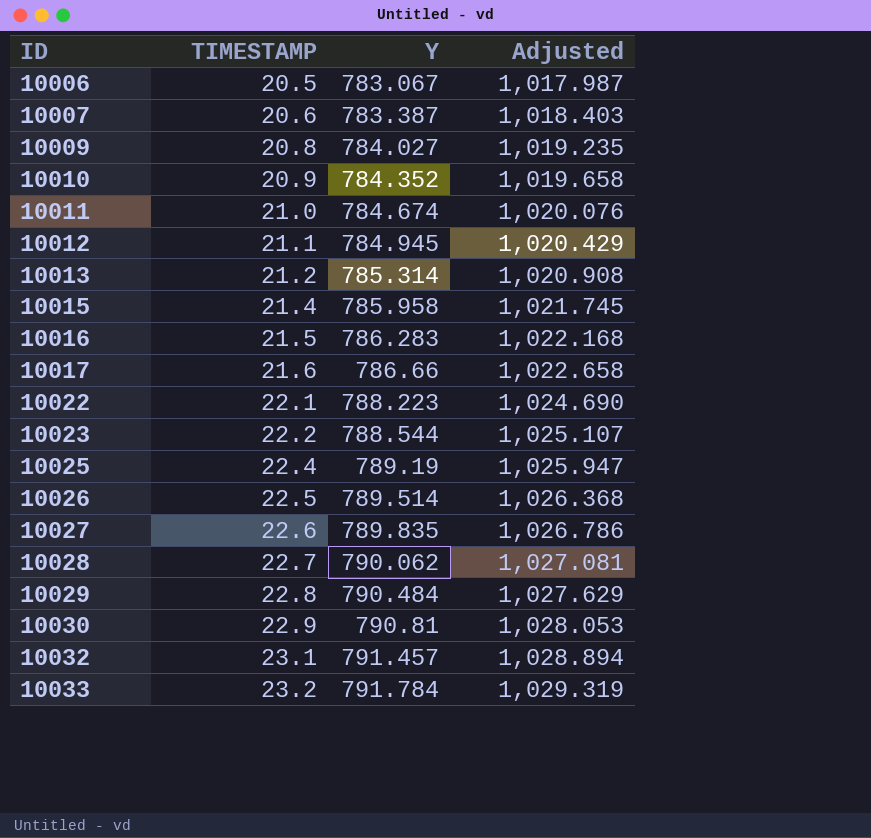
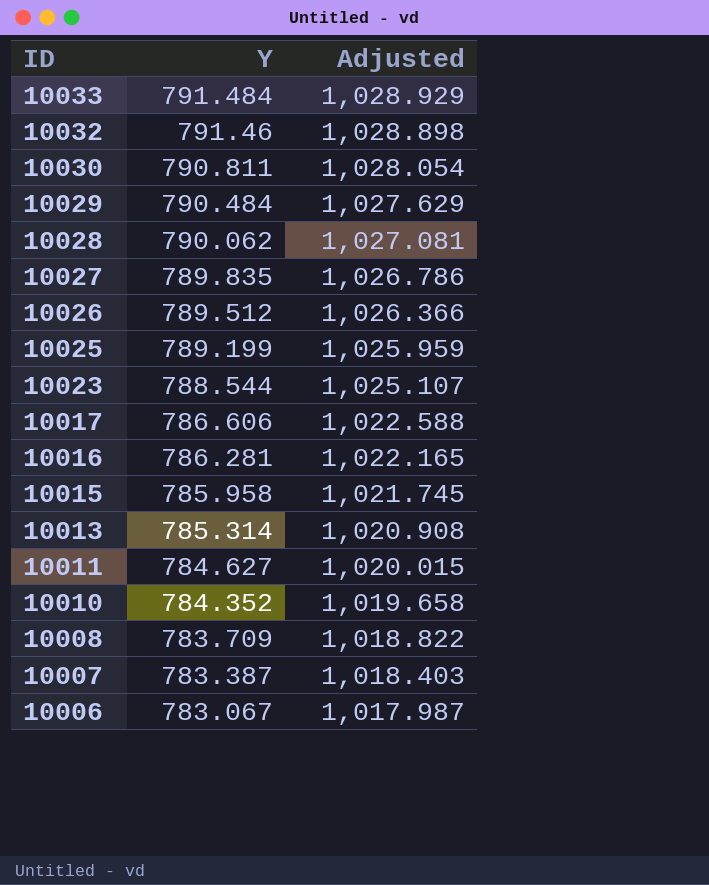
row order: ID ascending -> ID descending
column TIMESTAMP | position: 2 -> none
row 10009: 20.8 | 784.027 | 1,019.235 -> none
row 10012: 21.1 | 784.945 | 1,020.429 -> none
row 10022: 22.1 | 788.223 | 1,024.690 -> none
10033 | Y: 791.784 -> 791.484
10033 | Adjusted: 1,029.319 -> 1,028.929
10032 | Y: 791.457 -> 791.46
10032 | Adjusted: 1,028.894 -> 1,028.898
10030 | Y: 790.81 -> 790.811
10030 | Adjusted: 1,028.053 -> 1,028.054
10026 | Y: 789.514 -> 789.512
10026 | Adjusted: 1,026.368 -> 1,026.366
10025 | Y: 789.19 -> 789.199
10025 | Adjusted: 1,025.947 -> 1,025.959
10017 | Y: 786.66 -> 786.606
10017 | Adjusted: 1,022.658 -> 1,022.588
10016 | Y: 786.283 -> 786.281
10016 | Adjusted: 1,022.168 -> 1,022.165
10011 | Y: 784.674 -> 784.627
10011 | Adjusted: 1,020.076 -> 1,020.015
row 10008: none -> 783.709 | 1,018.822

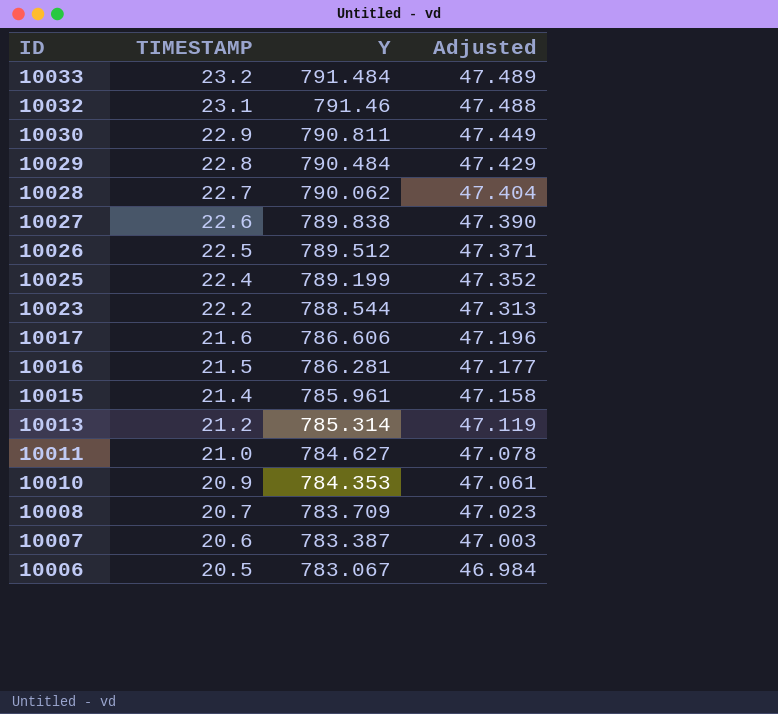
column TIMESTAMP | position: none -> 2
column Adjusted | formula: [Y] * 1.3 -> [Y] * 0.06
10027 | Y: 789.835 -> 789.838
10015 | Y: 785.958 -> 785.961
10010 | Y: 784.352 -> 784.353

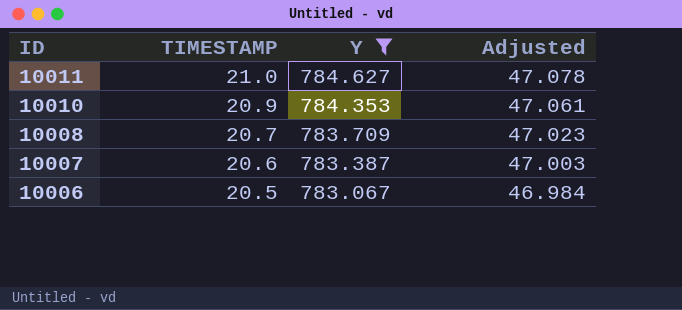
filter: none -> Y <= 784.627

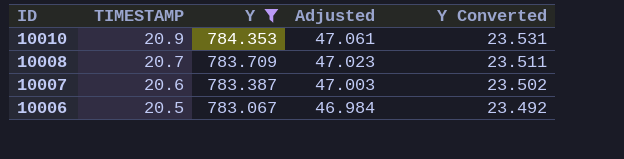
column Y Converted | formula: none -> [Y] * 0.03
row 10011: 21.0 | 784.627 | 47.078 -> none

